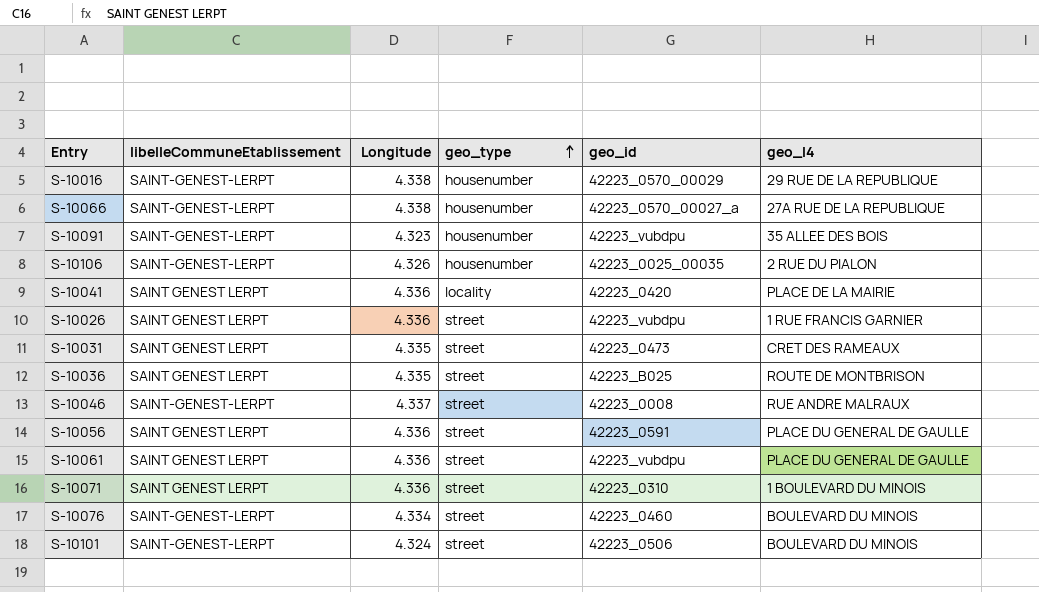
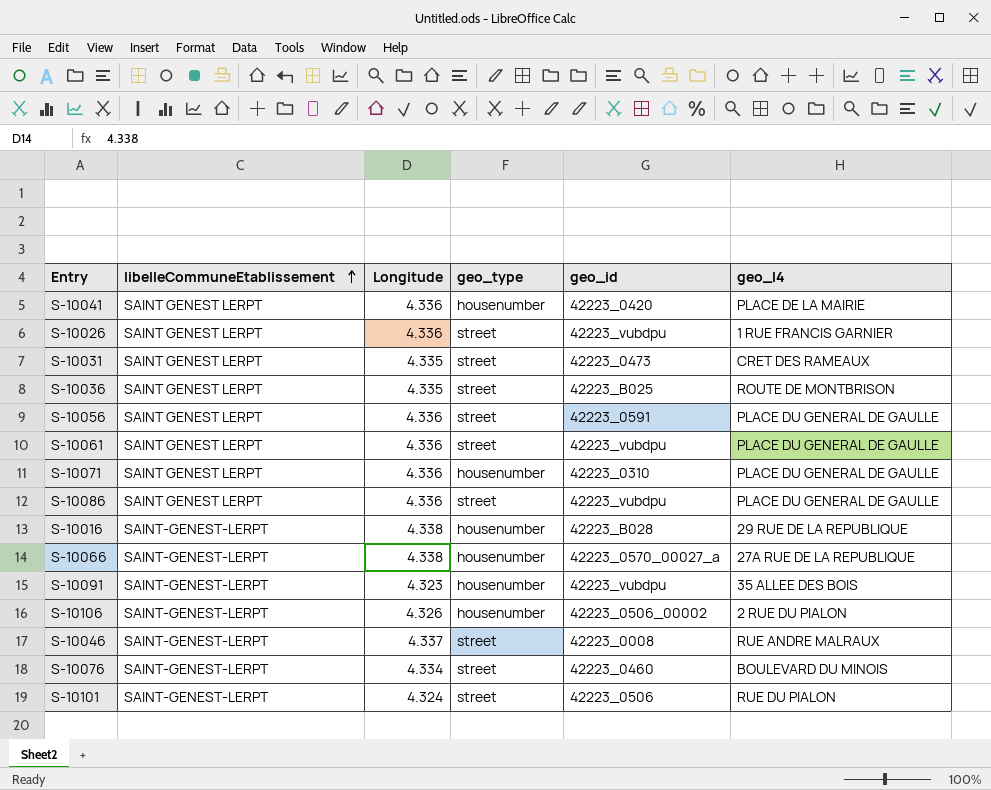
row order: geo_type ascending -> libelleCommuneEtablissement ascending
S-10041 | geo_type: locality -> housenumber
S-10071 | geo_type: street -> housenumber
S-10071 | geo_l4: 1 BOULEVARD DU MINOIS -> PLACE DU GENERAL DE GAULLE
row S-10086: none -> SAINT GENEST LERPT | 4.336 | street | 42223_vubdpu | PLACE DU GENERAL DE GAULLE
S-10016 | geo_id: 42223_0570_00029 -> 42223_B028
S-10106 | geo_id: 42223_0025_00035 -> 42223_0506_00002
S-10101 | geo_l4: BOULEVARD DU MINOIS -> RUE DU PIALON

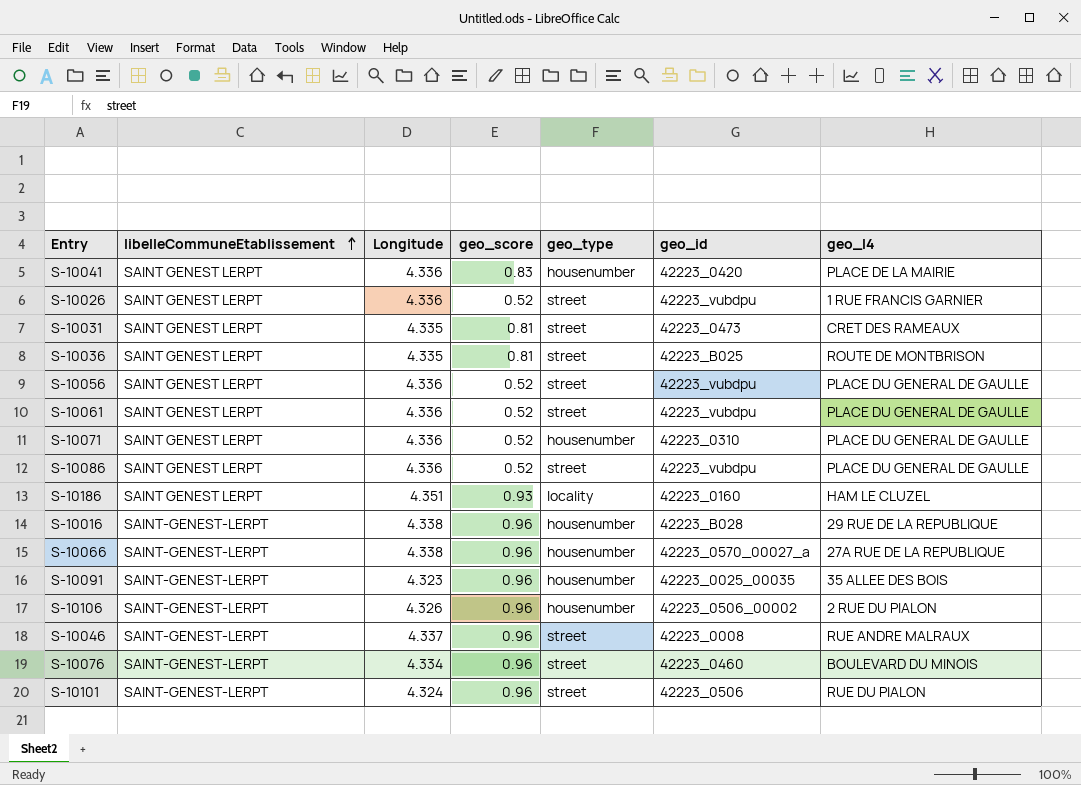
column geo_score | position: none -> 4
S-10056 | geo_id: 42223_0591 -> 42223_vubdpu
row S-10186: none -> SAINT GENEST LERPT | 4.351 | 0.93 | locality | 42223_0160 | HAM LE CLUZEL
S-10091 | geo_id: 42223_vubdpu -> 42223_0025_00035

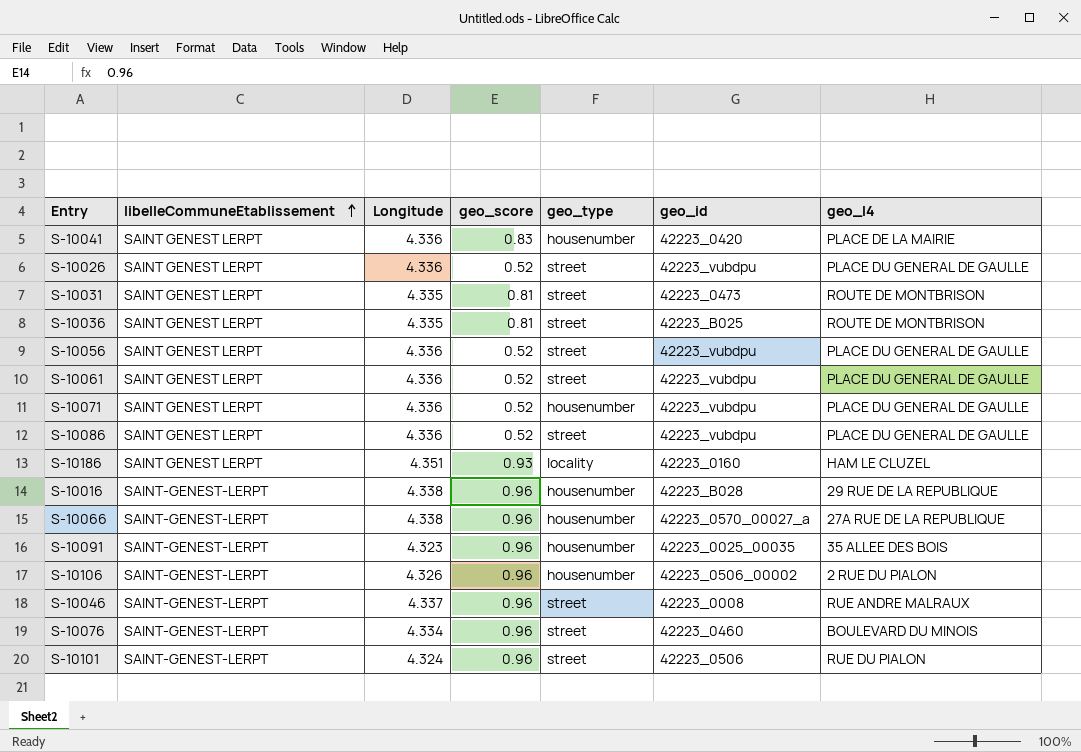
S-10026 | geo_l4: 1 RUE FRANCIS GARNIER -> PLACE DU GENERAL DE GAULLE
S-10031 | geo_l4: CRET DES RAMEAUX -> ROUTE DE MONTBRISON
S-10071 | geo_id: 42223_0310 -> 42223_vubdpu

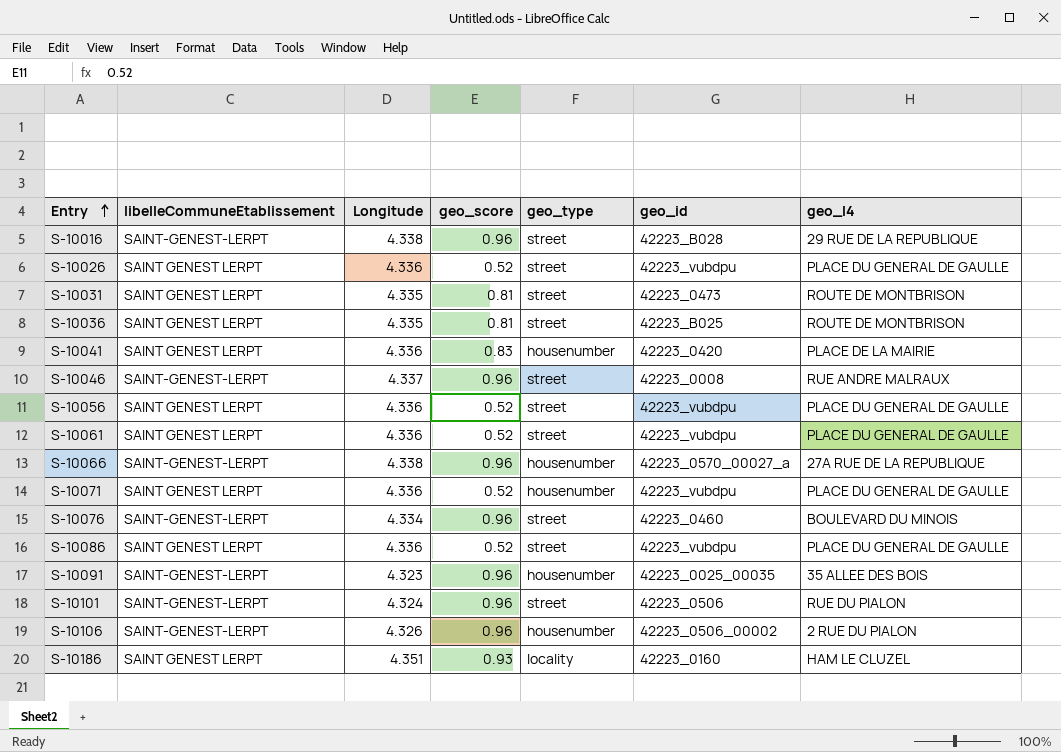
row order: libelleCommuneEtablissement ascending -> Entry ascending
S-10016 | geo_type: housenumber -> street

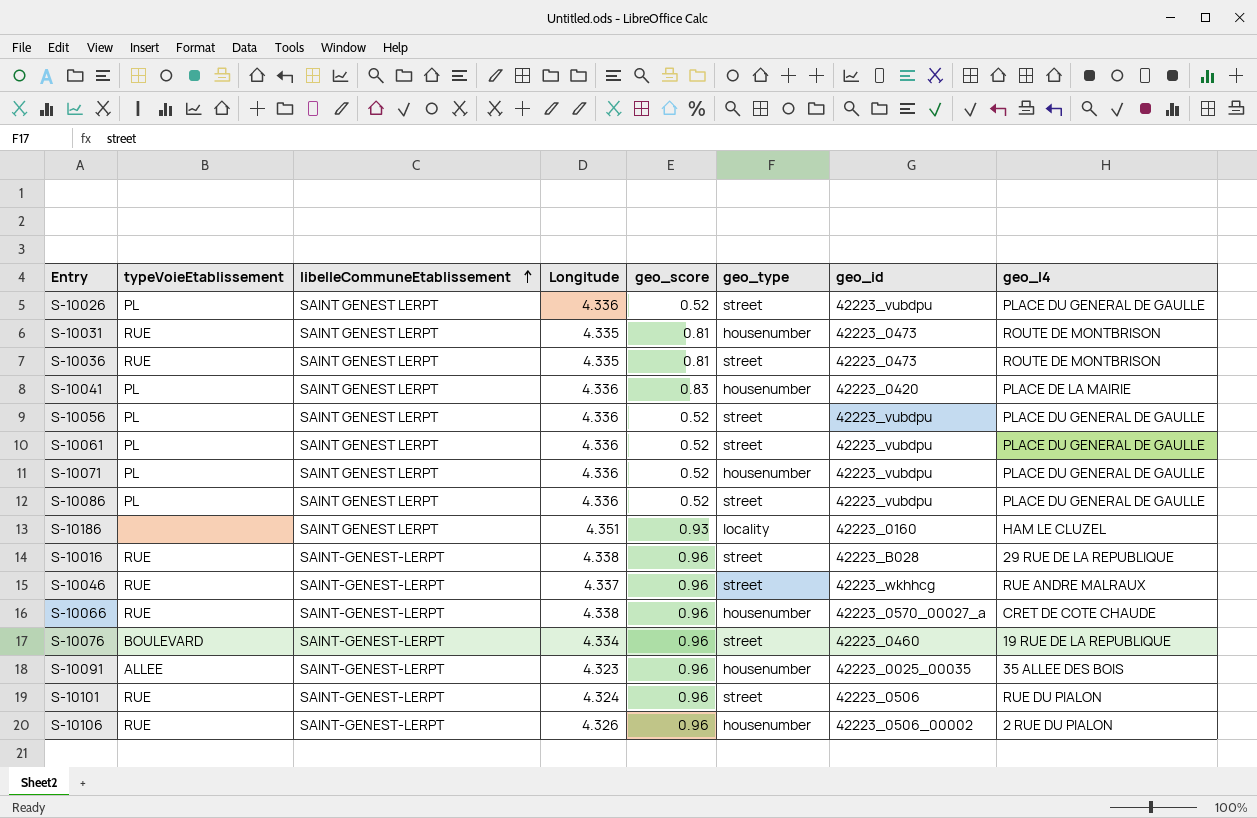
row order: Entry ascending -> libelleCommuneEtablissement ascending
column typeVoieEtablissement | position: none -> 2
S-10031 | geo_type: street -> housenumber
S-10036 | geo_id: 42223_B025 -> 42223_0473
S-10046 | geo_id: 42223_0008 -> 42223_wkhhcg
S-10066 | geo_l4: 27A RUE DE LA REPUBLIQUE -> CRET DE COTE CHAUDE
S-10076 | geo_l4: BOULEVARD DU MINOIS -> 19 RUE DE LA REPUBLIQUE

